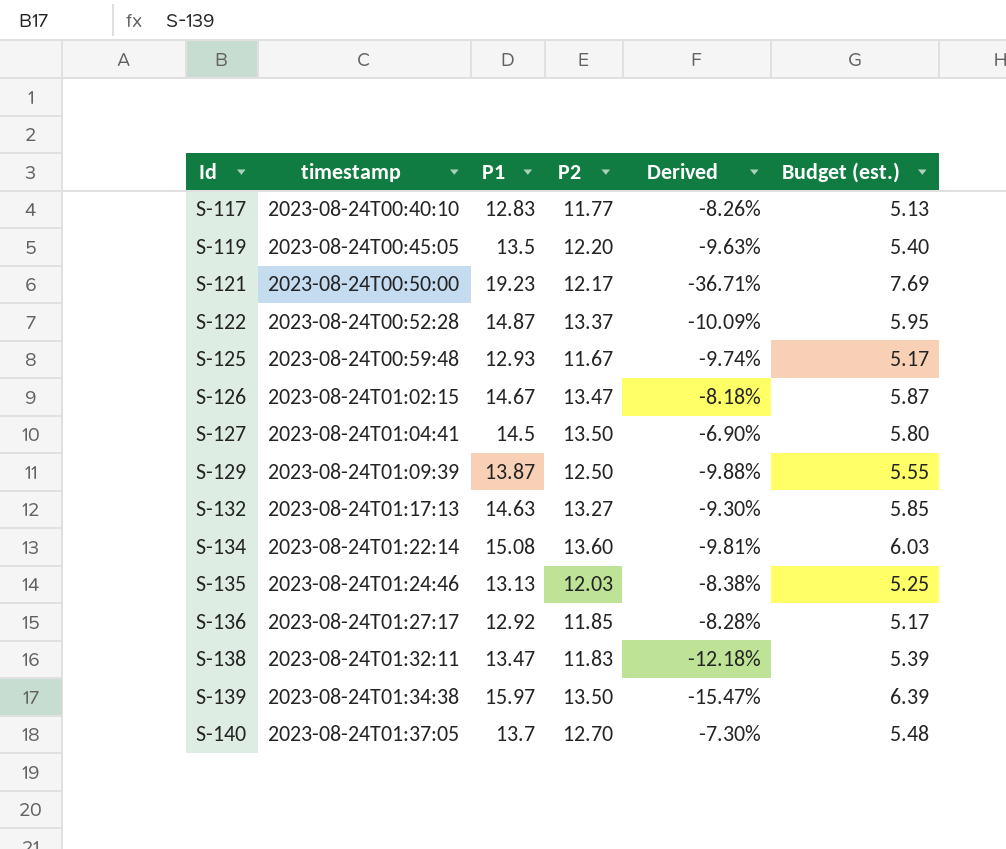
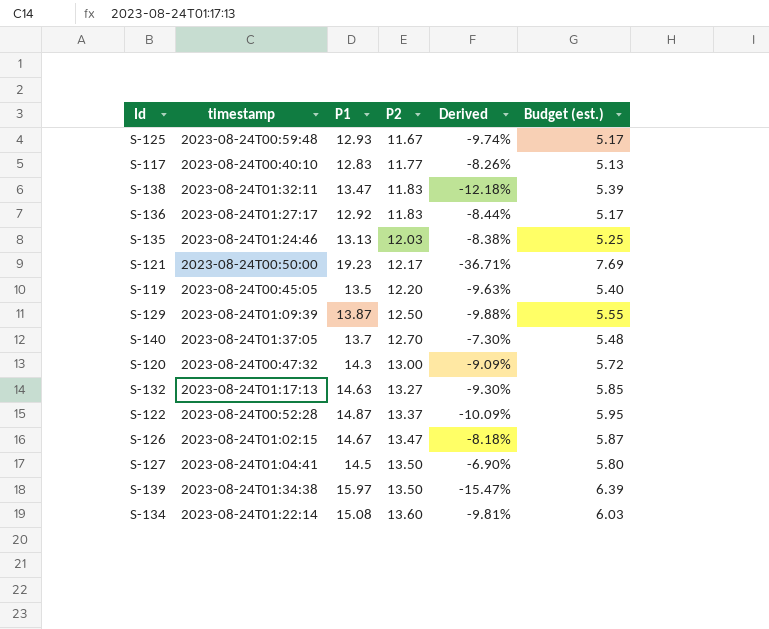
row order: Id ascending -> P2 ascending
S-136 | P2: 11.85 -> 11.83
S-136 | Derived: -8.28% -> -8.44%
row S-120: none -> 2023-08-24T00:47:32 | 14.3 | 13.00 | -9.09% | 5.72

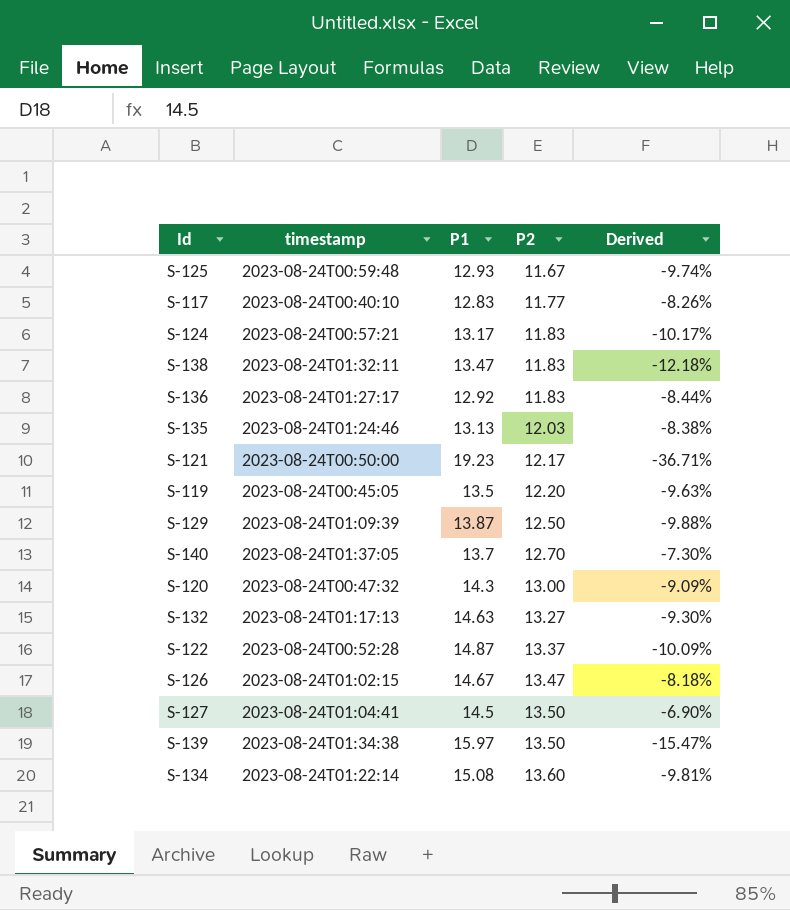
column Budget (est.) | formula: [P1] * 0.4 -> none
row S-124: none -> 2023-08-24T00:57:21 | 13.17 | 11.83 | -10.17%

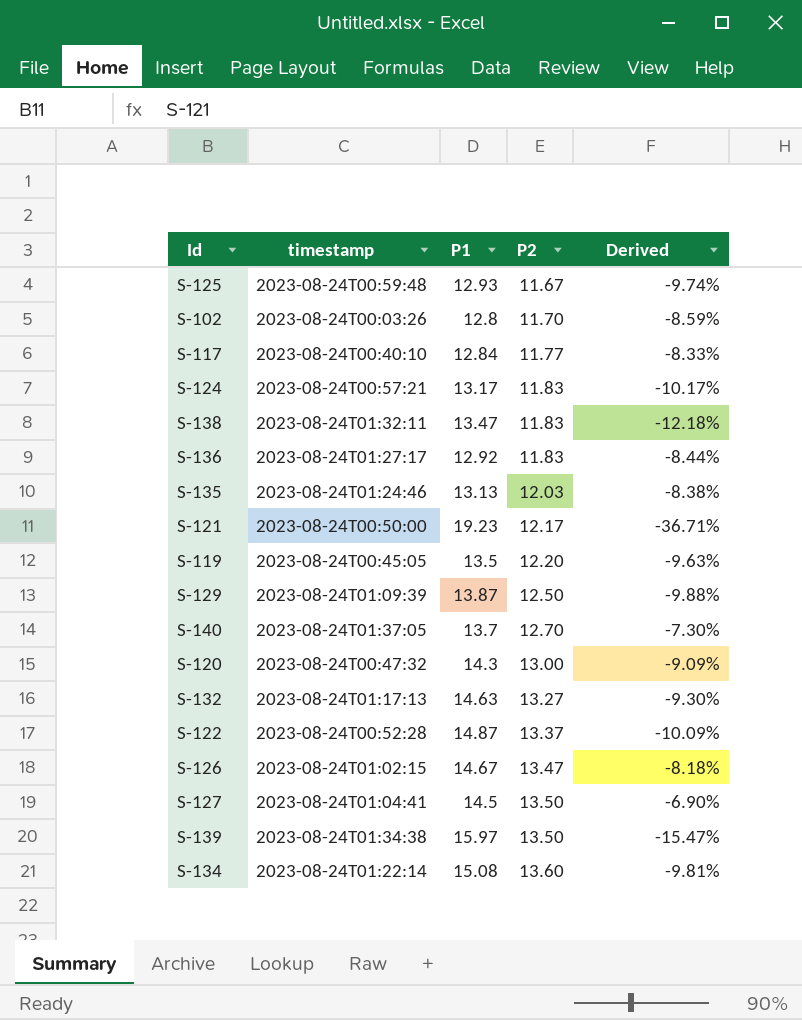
row S-102: none -> 2023-08-24T00:03:26 | 12.8 | 11.70 | -8.59%
S-117 | P1: 12.83 -> 12.84
S-117 | Derived: -8.26% -> -8.33%

